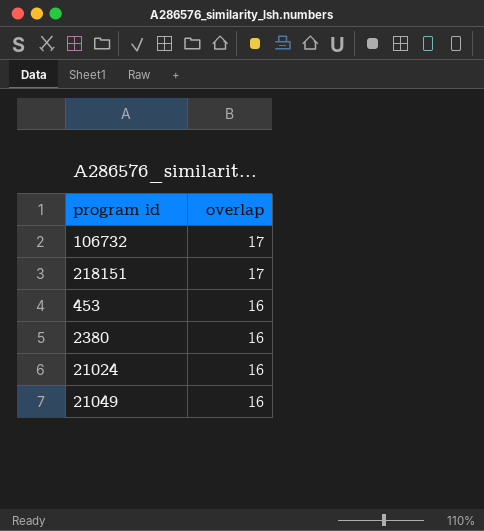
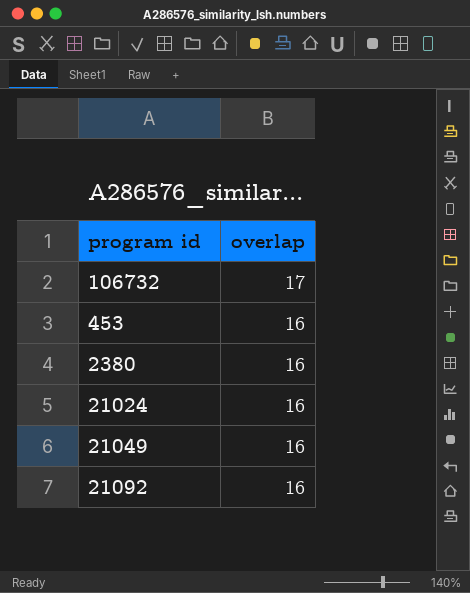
row 218151: 17 -> none
row 21092: none -> 16

